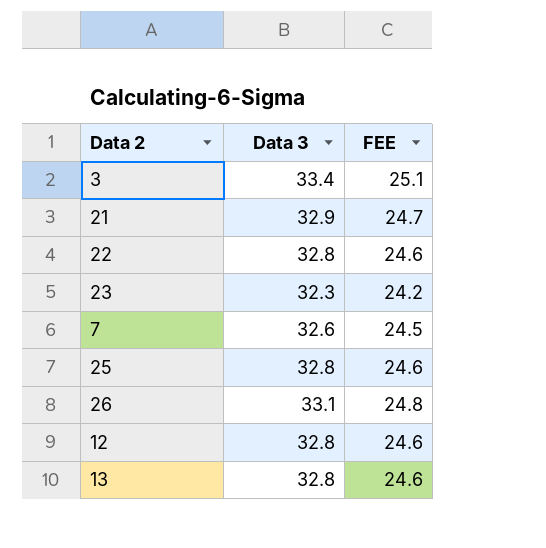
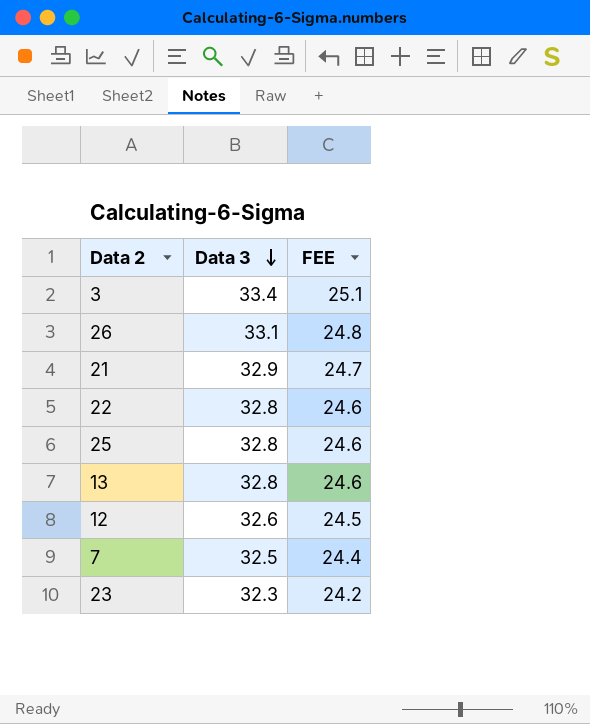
row order: none -> Data 3 descending
12 | Data 3: 32.8 -> 32.6
12 | FEE: 24.6 -> 24.5
7 | Data 3: 32.6 -> 32.5
7 | FEE: 24.5 -> 24.4

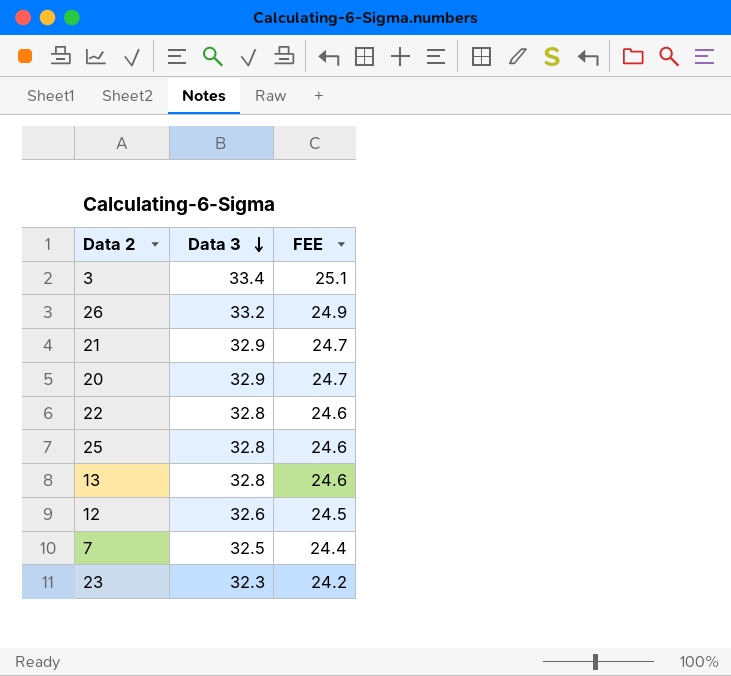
26 | Data 3: 33.1 -> 33.2
26 | FEE: 24.8 -> 24.9
row 20: none -> 32.9 | 24.7

